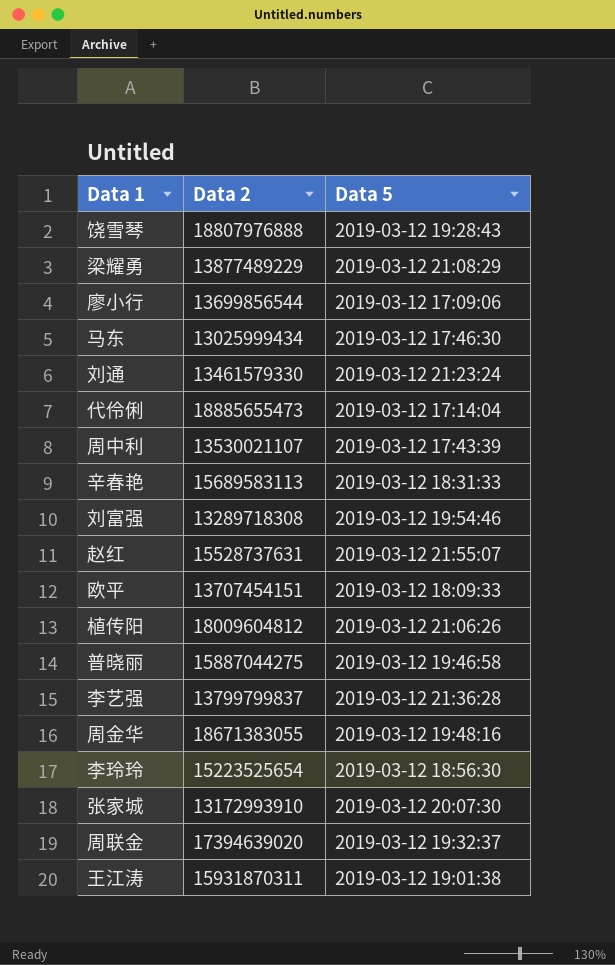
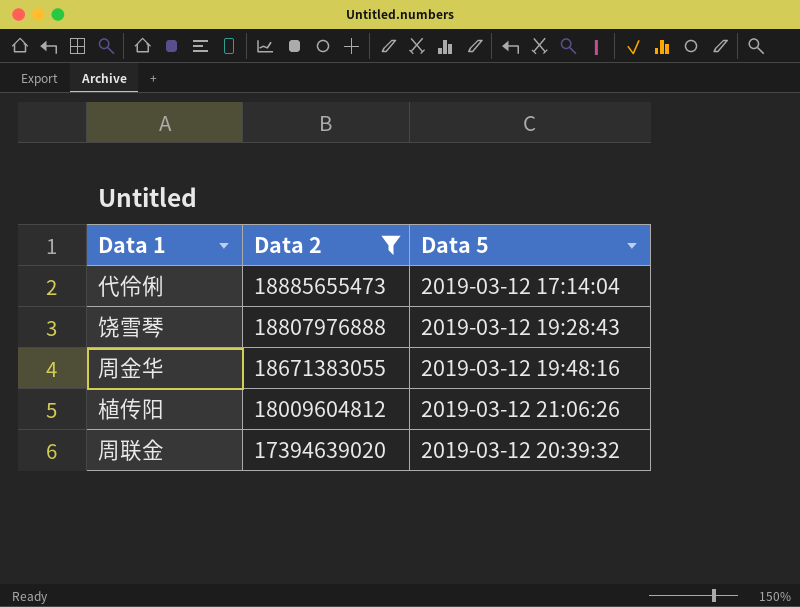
filter: none -> Data 2 >= 17394639020
row order: none -> Data 2 descending
周联金 | Data 5: 2019-03-12 19:32:37 -> 2019-03-12 20:39:32

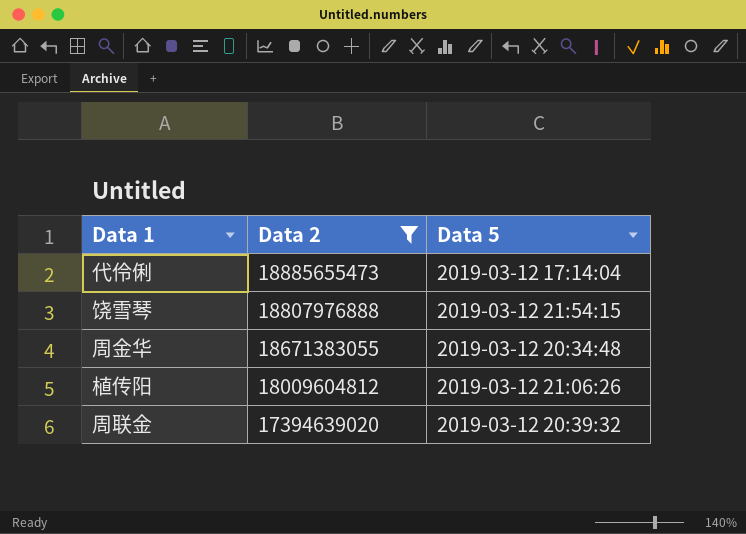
饶雪琴 | Data 5: 2019-03-12 19:28:43 -> 2019-03-12 21:54:15
周金华 | Data 5: 2019-03-12 19:48:16 -> 2019-03-12 20:34:48

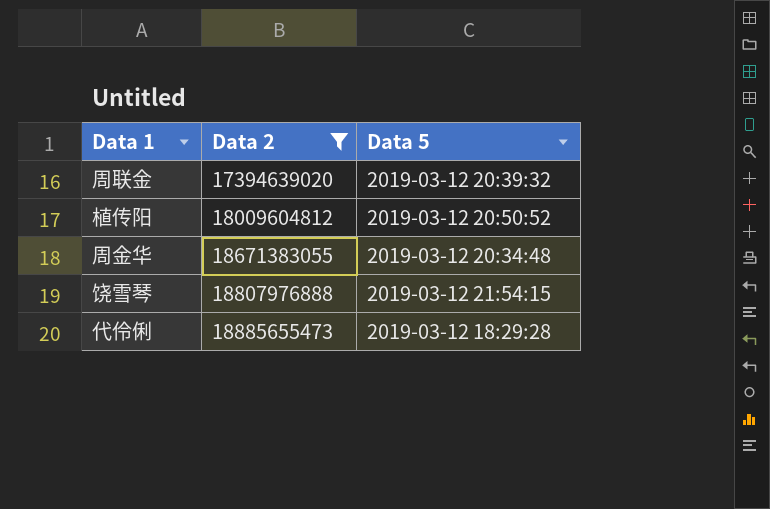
row order: Data 2 descending -> Data 2 ascending
植传阳 | Data 5: 2019-03-12 21:06:26 -> 2019-03-12 20:50:52
代伶俐 | Data 5: 2019-03-12 17:14:04 -> 2019-03-12 18:29:28

